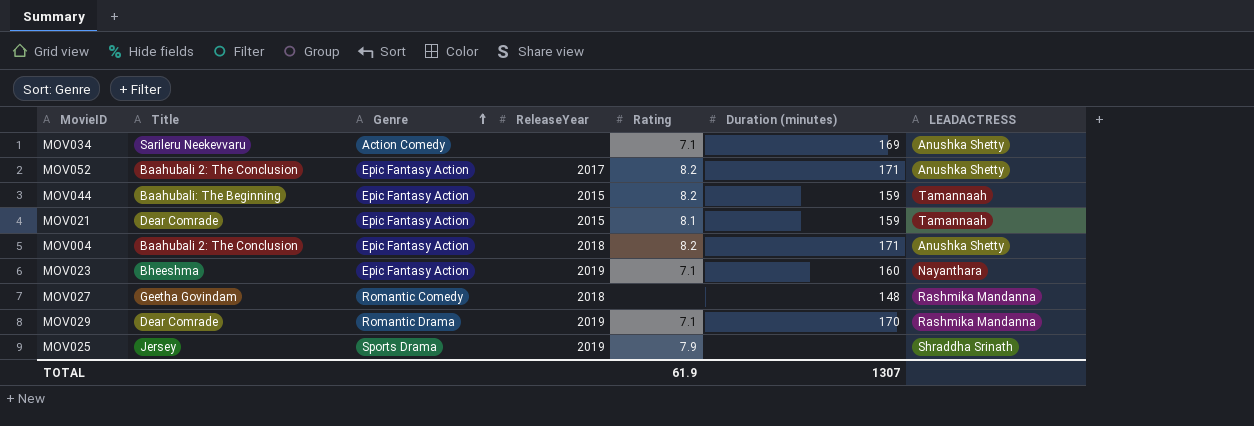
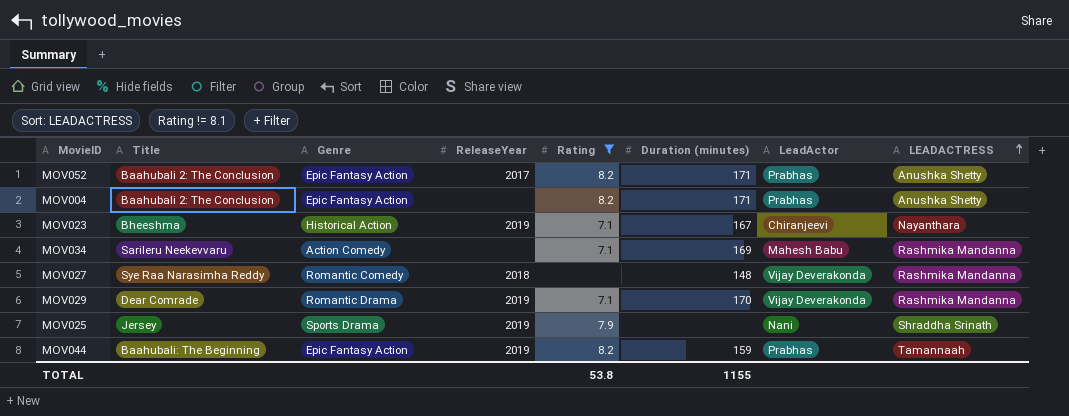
filter: none -> Rating != 8.1
row order: Genre ascending -> LEADACTRESS ascending
column LeadActor | position: none -> 7
MOV004 | ReleaseYear: 2018 -> none
MOV023 | Genre: Epic Fantasy Action -> Historical Action
MOV023 | Duration (minutes): 160 -> 167
MOV034 | LEADACTRESS: Anushka Shetty -> Rashmika Mandanna
MOV027 | Title: Geetha Govindam -> Sye Raa Narasimha Reddy
MOV044 | ReleaseYear: 2015 -> 2019
TOTAL | Rating: 61.9 -> 53.8
TOTAL | Duration (minutes): 1307 -> 1155

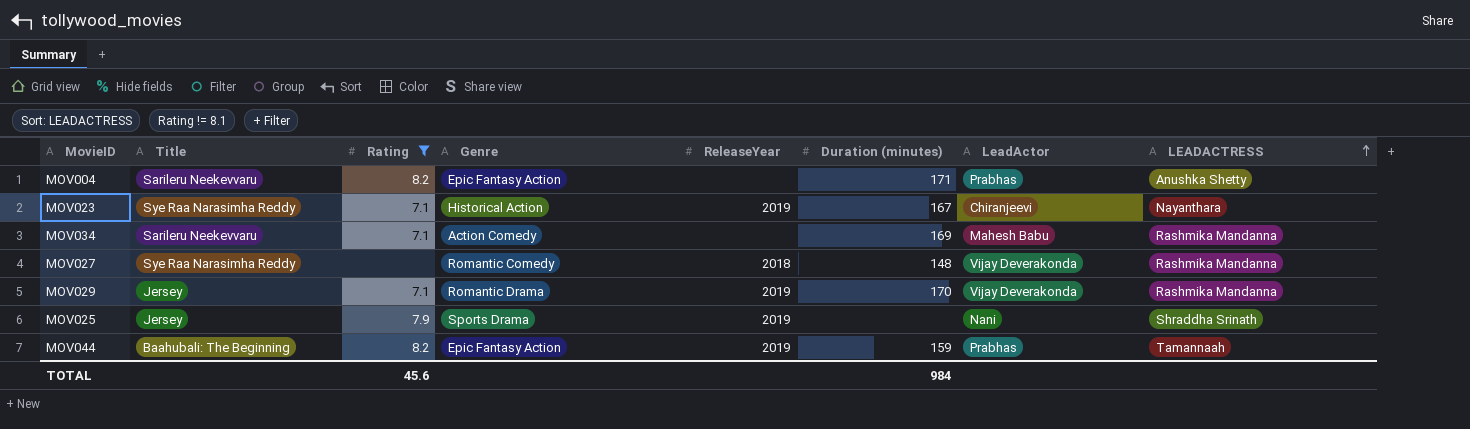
column Rating | position: 5 -> 3
row MOV052: Baahubali 2: The Conclusion | Epic Fantasy Action | 2017 | 8.2 | 171 | Prabhas | Anushka Shetty -> none
MOV004 | Title: Baahubali 2: The Conclusion -> Sarileru Neekevvaru
MOV023 | Title: Bheeshma -> Sye Raa Narasimha Reddy
MOV029 | Title: Dear Comrade -> Jersey
TOTAL | Rating: 53.8 -> 45.6
TOTAL | Duration (minutes): 1155 -> 984

